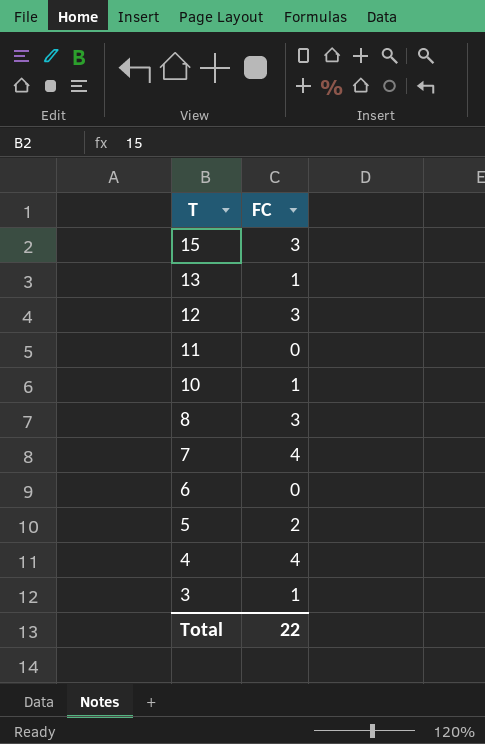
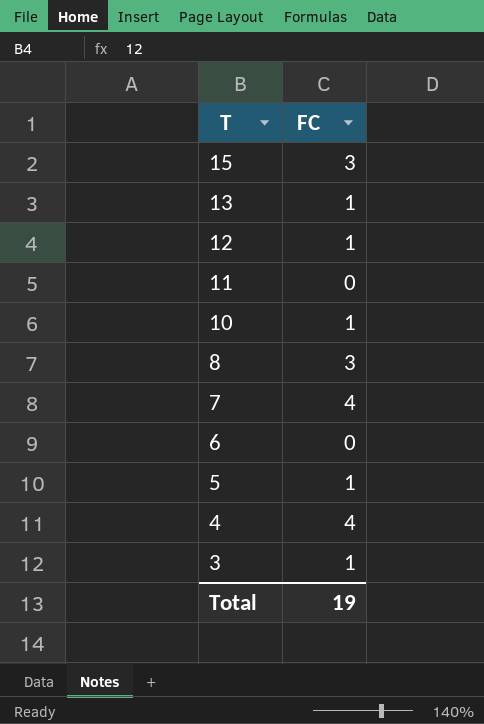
12 | FC: 3 -> 1
5 | FC: 2 -> 1
Total | FC: 22 -> 19

